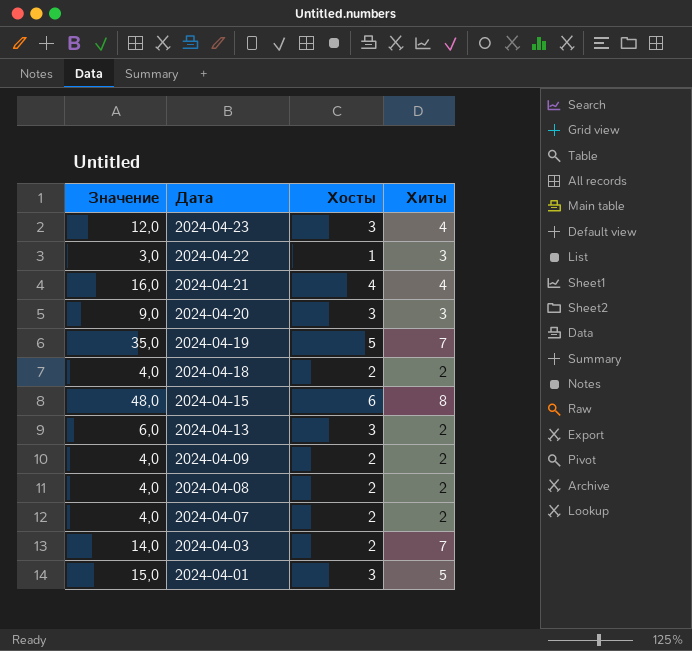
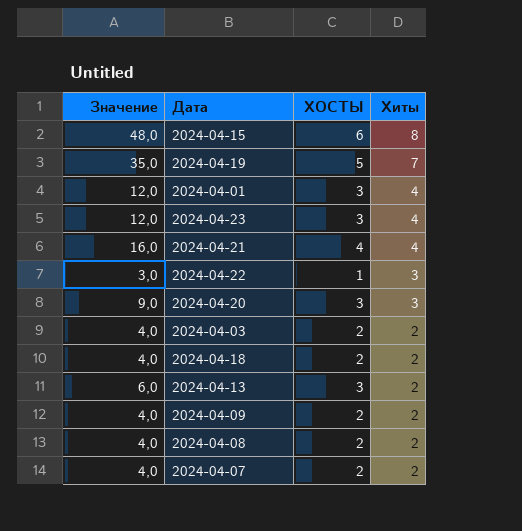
row order: Дата descending -> Хиты descending
column name: Хосты -> ХОСТЫ
2024-04-01 | Значение: 15,0 -> 12,0
2024-04-01 | Хиты: 5 -> 4
2024-04-03 | Значение: 14,0 -> 4,0
2024-04-03 | Хиты: 7 -> 2

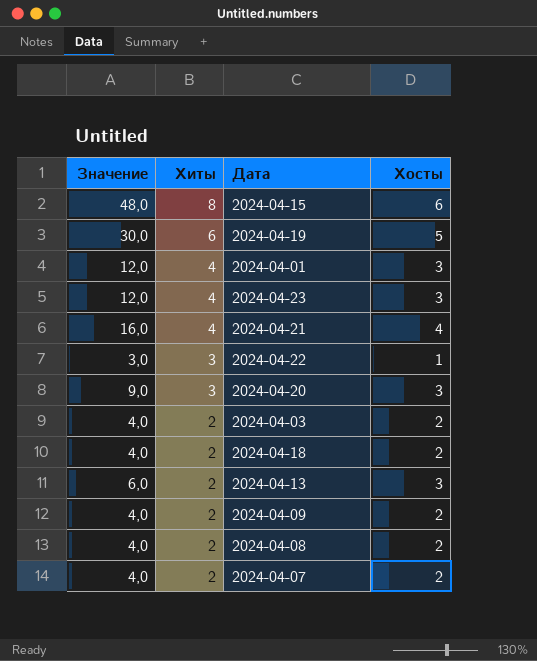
column Хиты | position: 4 -> 2
column name: ХОСТЫ -> Хосты
2024-04-19 | Значение: 35,0 -> 30,0
2024-04-19 | Хиты: 7 -> 6

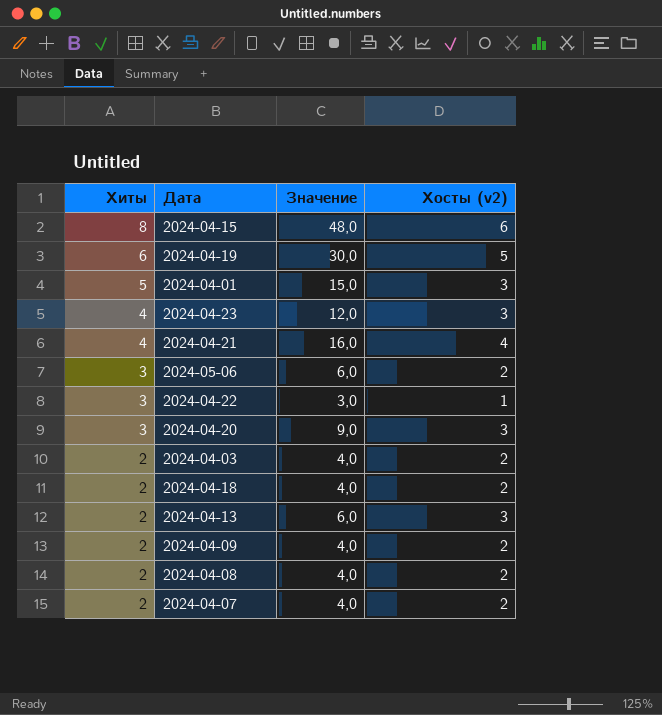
column Значение | position: 1 -> 3
column name: Хосты -> Хосты (v2)
2024-04-01 | Хиты: 4 -> 5
2024-04-01 | Значение: 12,0 -> 15,0
row 2024-05-06: none -> 3 | 6,0 | 2

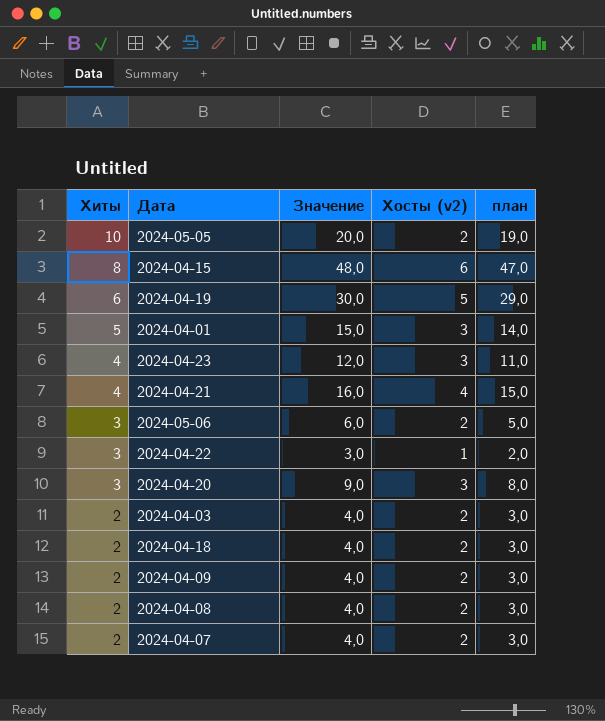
column план | formula: none -> [Значение] - 1
row 2024-04-13: 2 | 6,0 | 3 -> none
row 2024-05-05: none -> 10 | 20,0 | 2 | 19,0

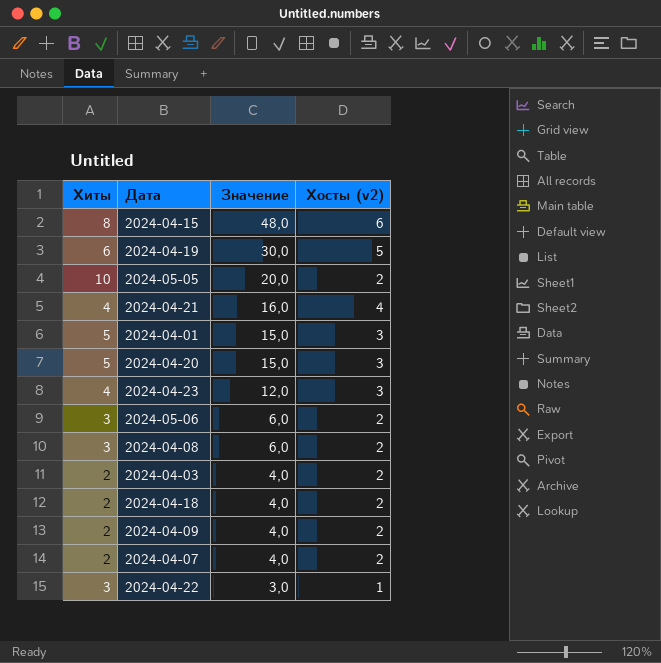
row order: Хиты descending -> Значение descending
column план | formula: [Значение] - 1 -> none
2024-04-20 | Хиты: 3 -> 5
2024-04-20 | Значение: 9,0 -> 15,0
2024-04-08 | Хиты: 2 -> 3
2024-04-08 | Значение: 4,0 -> 6,0

